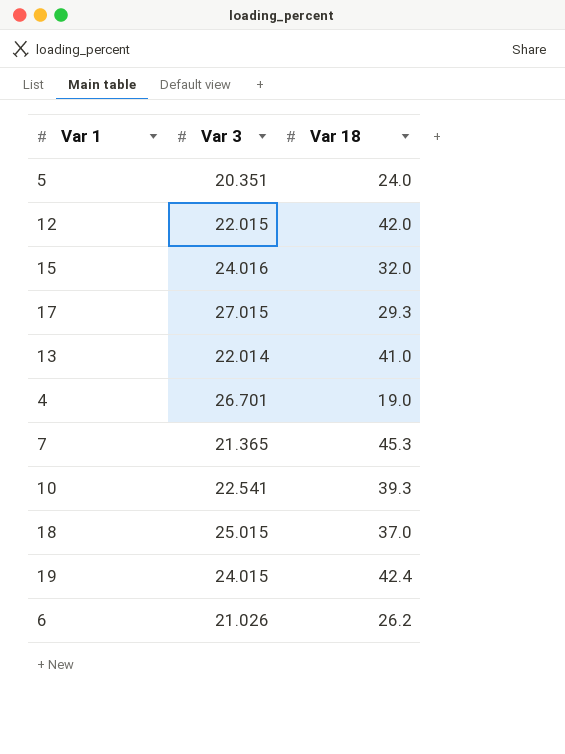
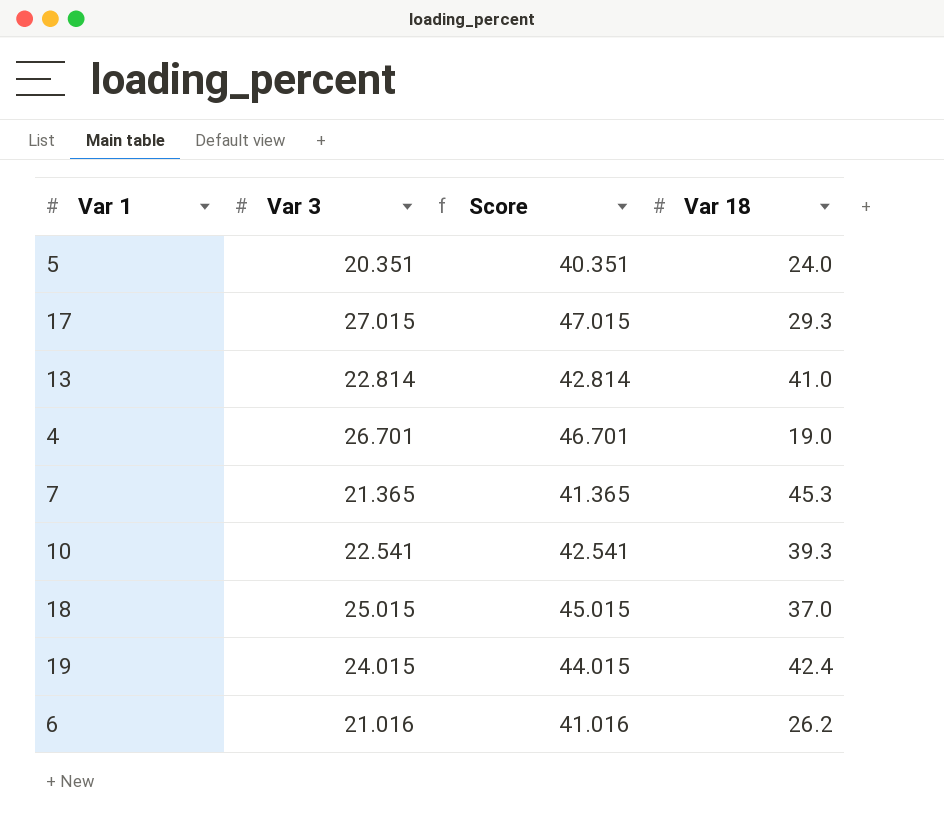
column Score | formula: none -> [Var 3] + 20
row 12: 22.015 | 42.0 -> none
row 15: 24.016 | 32.0 -> none
13 | Var 3: 22.014 -> 22.814
6 | Var 3: 21.026 -> 21.016

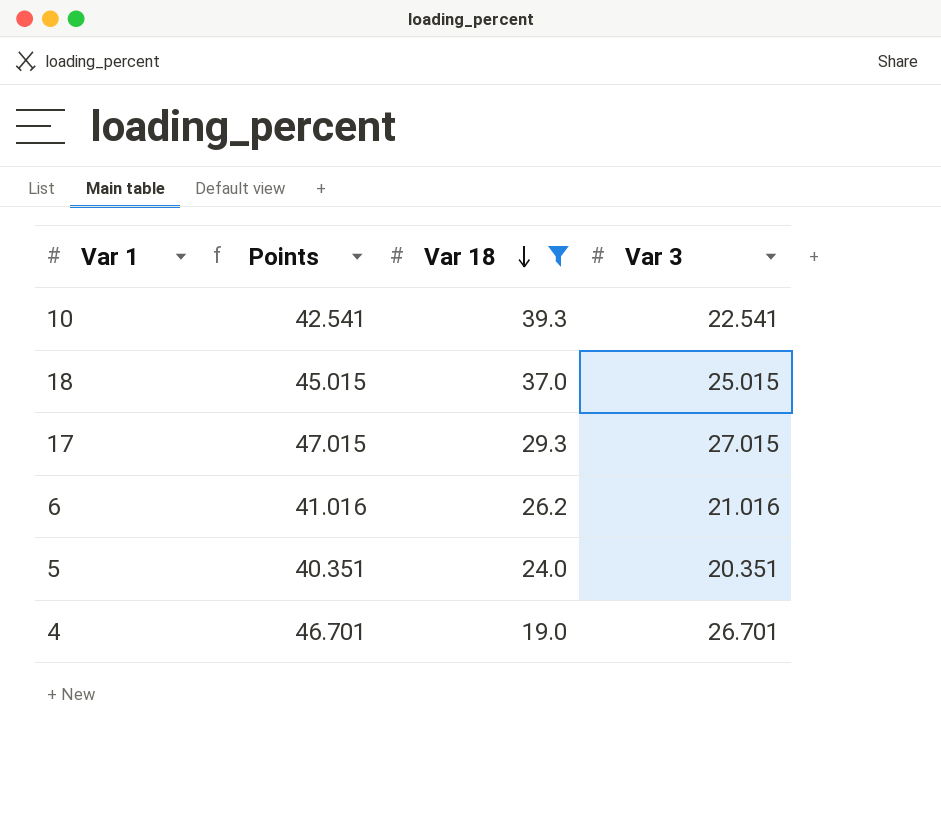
filter: none -> Var 18 <= 39.3
row order: none -> Var 18 descending
column name: Score -> Points
column Var 3 | position: 2 -> 4

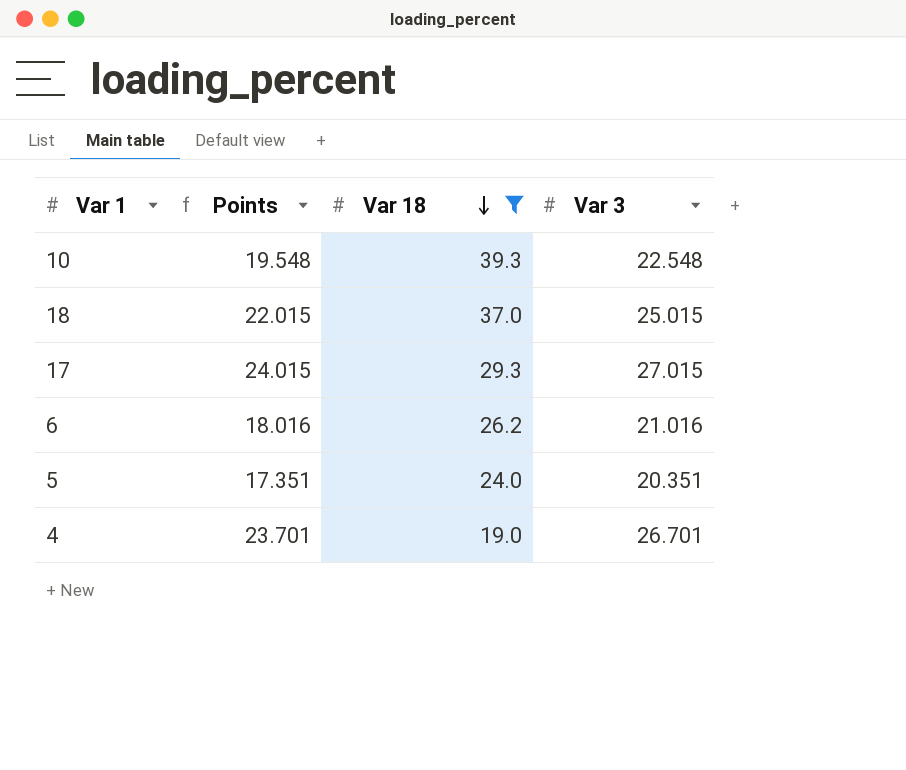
column Points | formula: [Var 3] + 20 -> [Var 3] - 3
10 | Var 3: 22.541 -> 22.548

